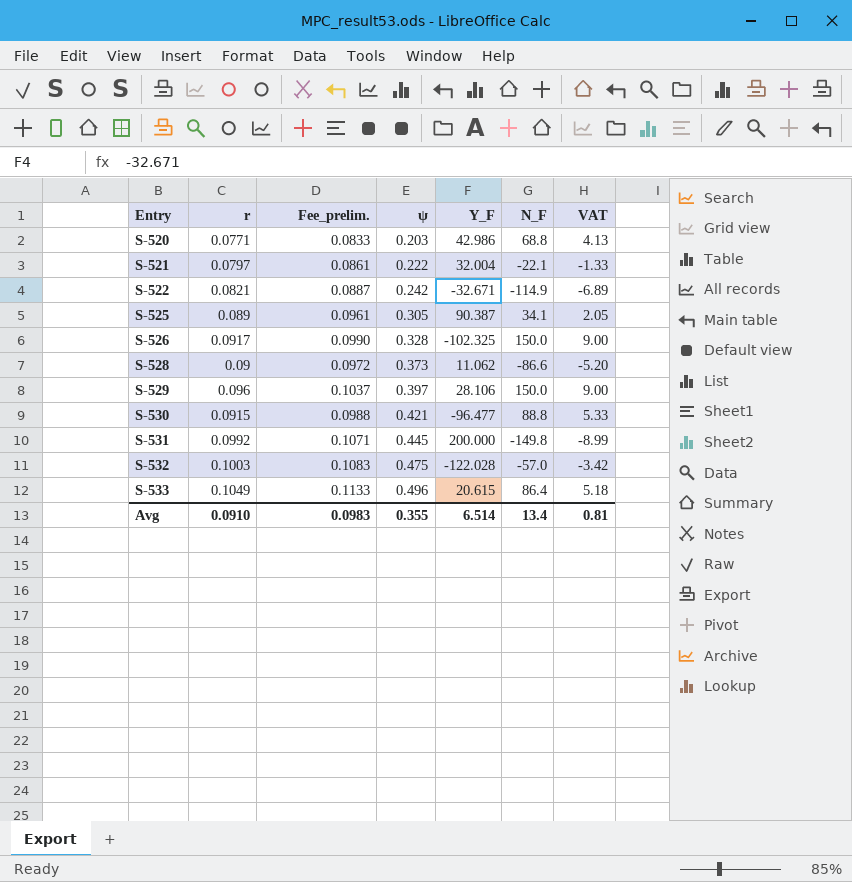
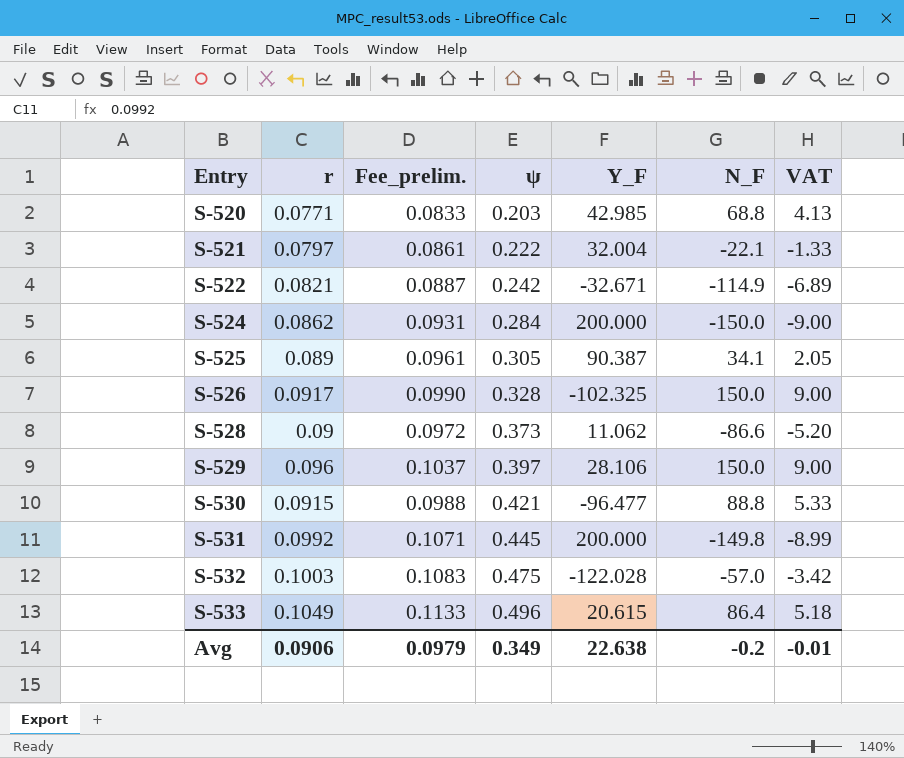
S-520 | Y_F: 42.986 -> 42.985
row S-524: none -> 0.0862 | 0.0931 | 0.284 | 200.000 | -150.0 | -9.00
Avg | r: 0.0910 -> 0.0906
Avg | Fee_prelim.: 0.0983 -> 0.0979
Avg | ψ: 0.355 -> 0.349
Avg | Y_F: 6.514 -> 22.638
Avg | N_F: 13.4 -> -0.2
Avg | VAT: 0.81 -> -0.01

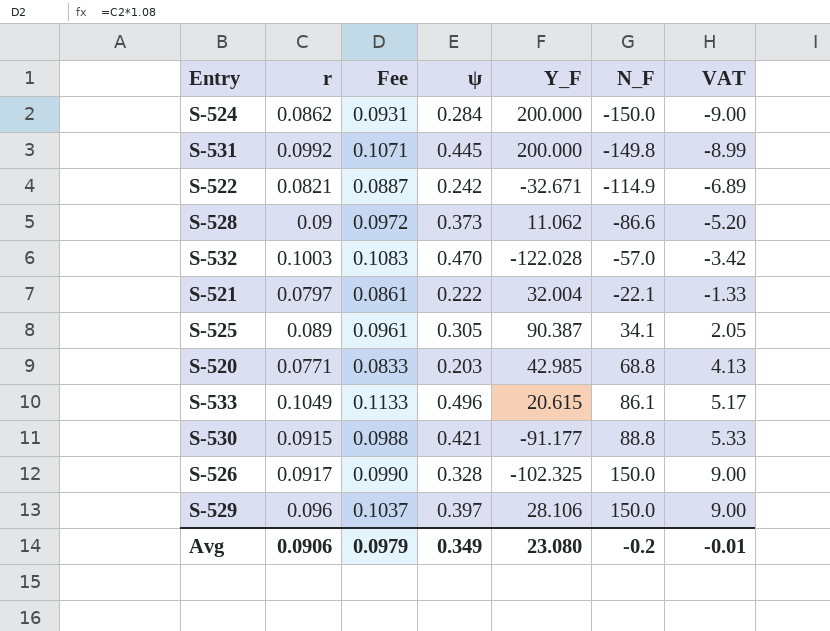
row order: Entry ascending -> N_F ascending
column name: Fee_prelim. -> Fee
S-532 | ψ: 0.475 -> 0.470
S-533 | N_F: 86.4 -> 86.1
S-533 | VAT: 5.18 -> 5.17
S-530 | Y_F: -96.477 -> -91.177
Avg | Y_F: 22.638 -> 23.080

